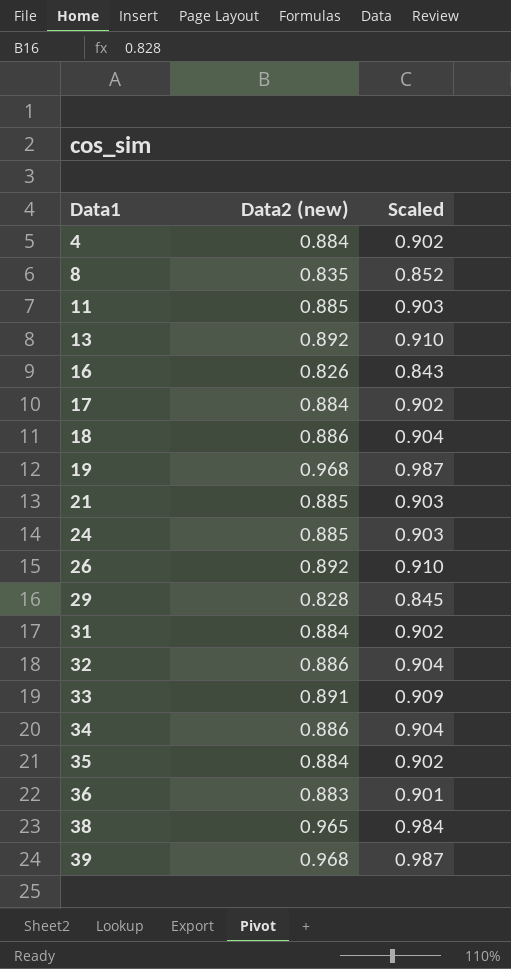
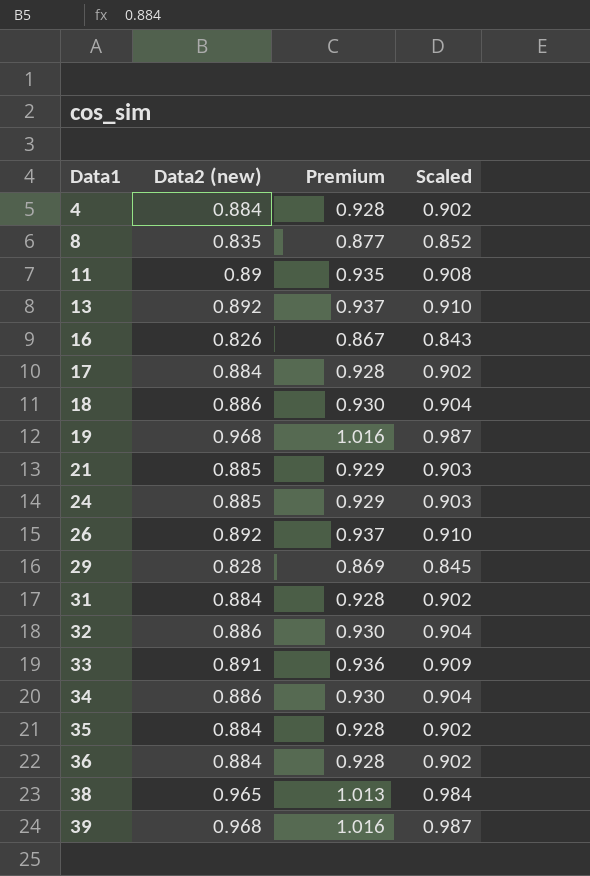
column Premium | formula: none -> [Data2 (new)] * 1.05
11 | Data2 (new): 0.885 -> 0.89
11 | Scaled: 0.903 -> 0.908
36 | Data2 (new): 0.883 -> 0.884
36 | Scaled: 0.901 -> 0.902

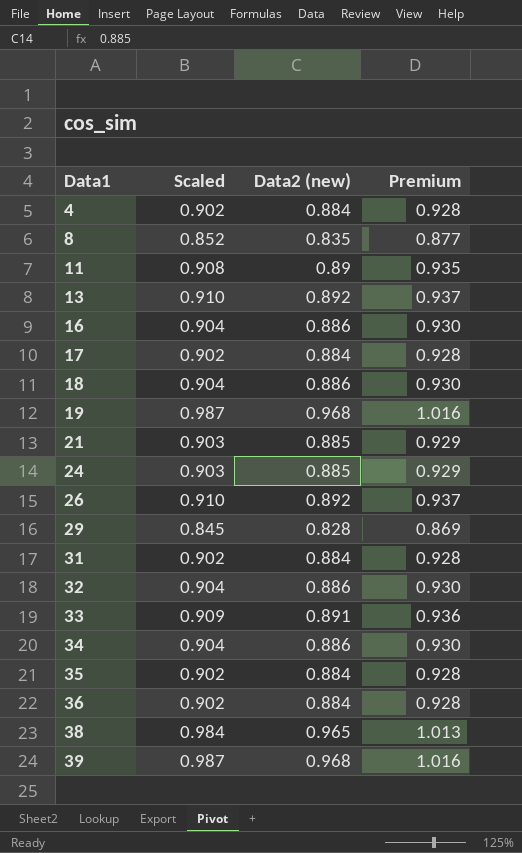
column Scaled | position: 4 -> 2
16 | Scaled: 0.843 -> 0.904
16 | Data2 (new): 0.826 -> 0.886
16 | Premium: 0.867 -> 0.930

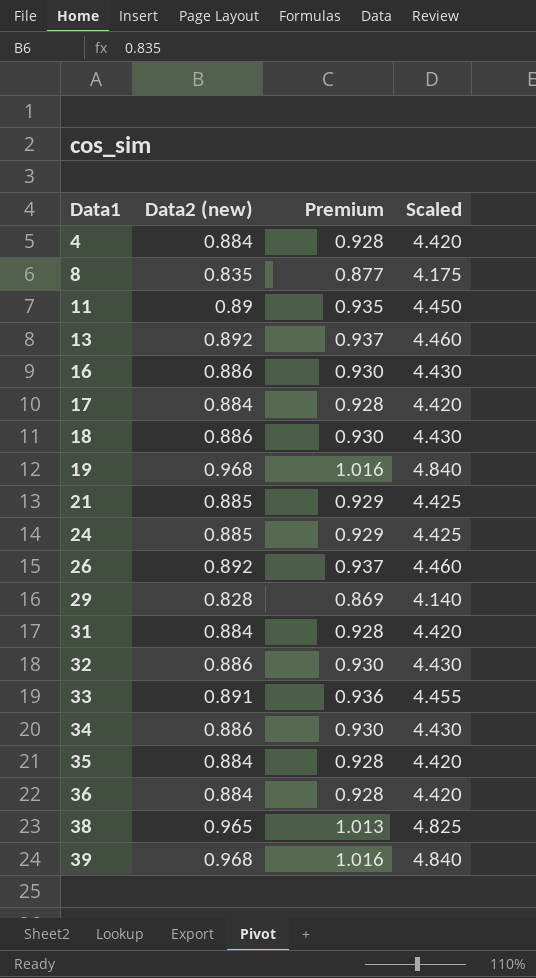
column Scaled | formula: [Data2 (new)] * 1.02 -> [Data2 (new)] * 5
column Scaled | position: 2 -> 4

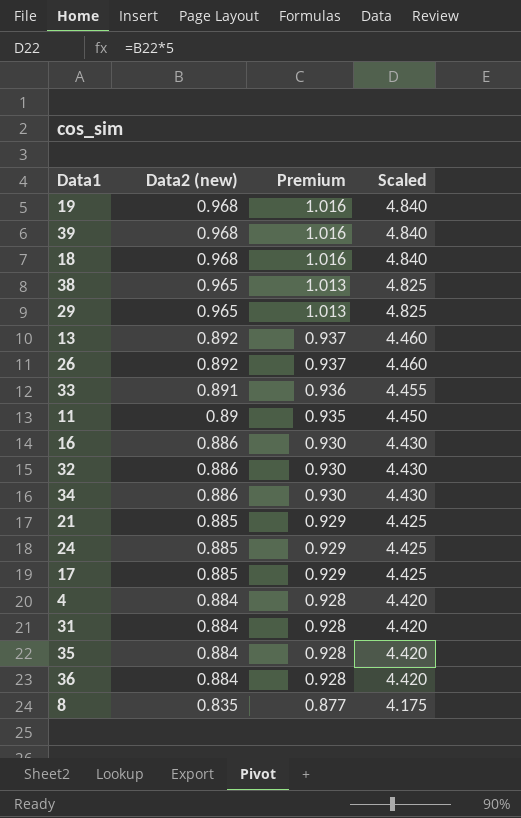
row order: Data1 ascending -> Data2 (new) descending
18 | Data2 (new): 0.886 -> 0.968
18 | Premium: 0.930 -> 1.016
18 | Scaled: 4.430 -> 4.840
29 | Data2 (new): 0.828 -> 0.965
29 | Premium: 0.869 -> 1.013
29 | Scaled: 4.140 -> 4.825
17 | Data2 (new): 0.884 -> 0.885
17 | Premium: 0.928 -> 0.929
17 | Scaled: 4.420 -> 4.425

